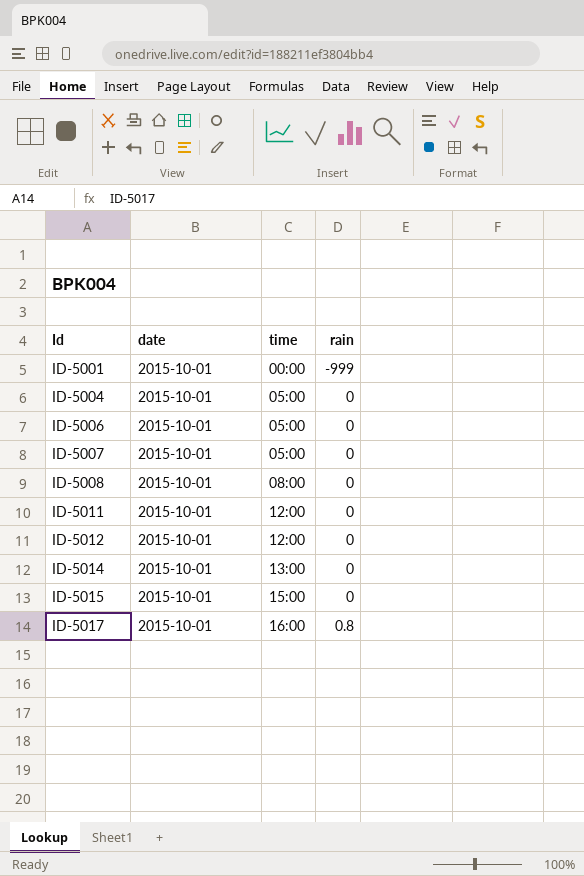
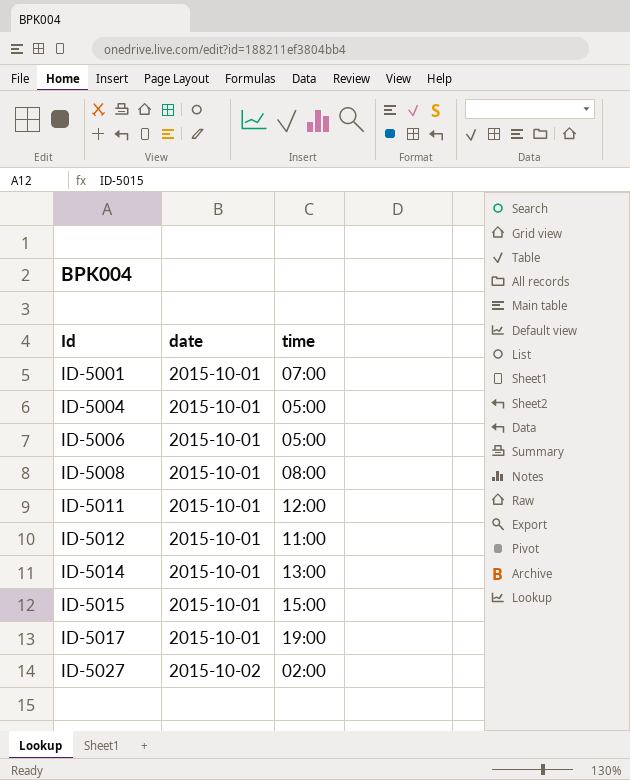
column rain | position: 4 -> none
row ID-5007: 2015-10-01 | 05:00 | 0 -> none
ID-5001 | time: 00:00 -> 07:00
ID-5012 | time: 12:00 -> 11:00
ID-5017 | time: 16:00 -> 19:00
row ID-5027: none -> 2015-10-02 | 02:00

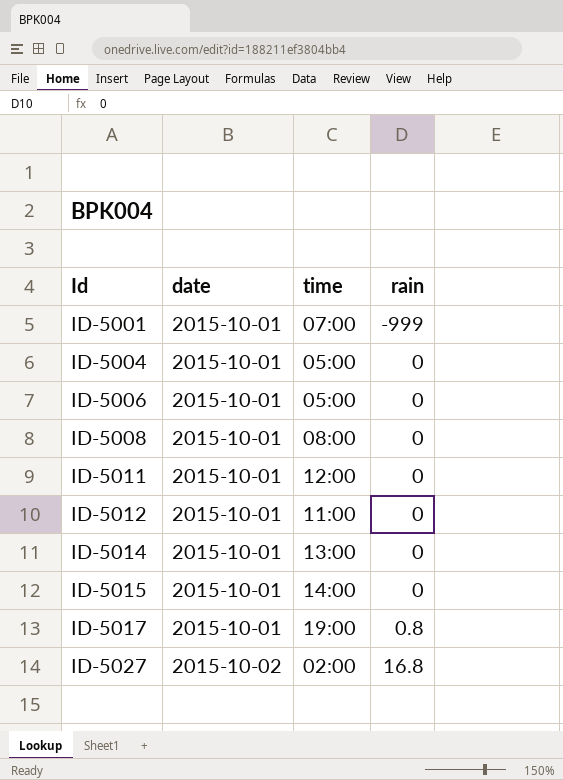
column rain | position: none -> 4
ID-5015 | time: 15:00 -> 14:00

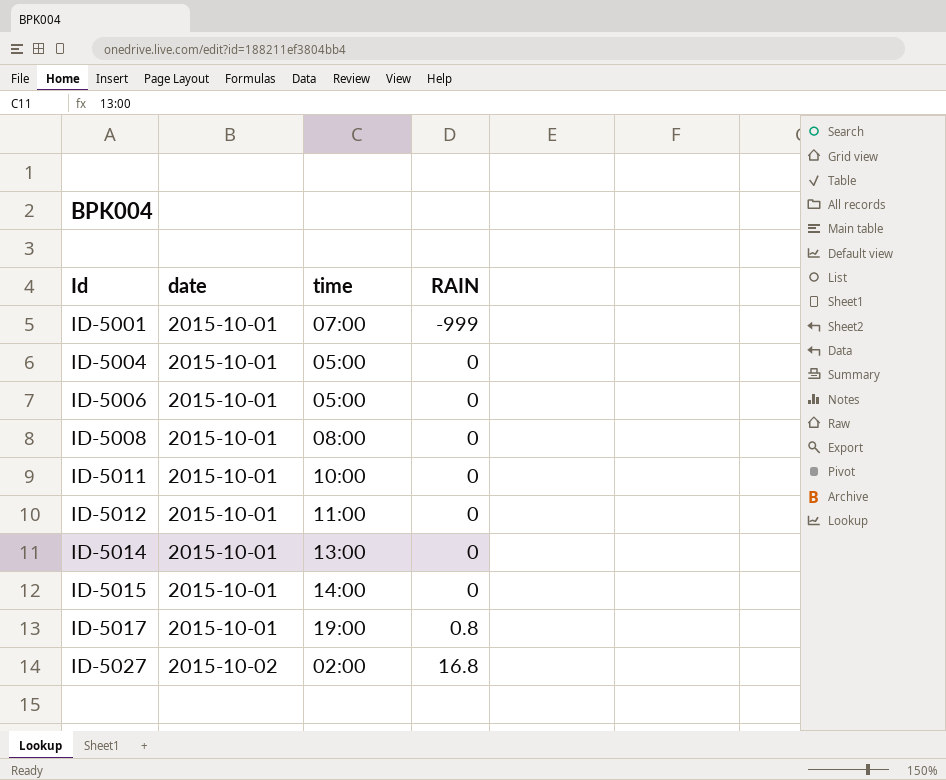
column name: rain -> RAIN
ID-5011 | time: 12:00 -> 10:00

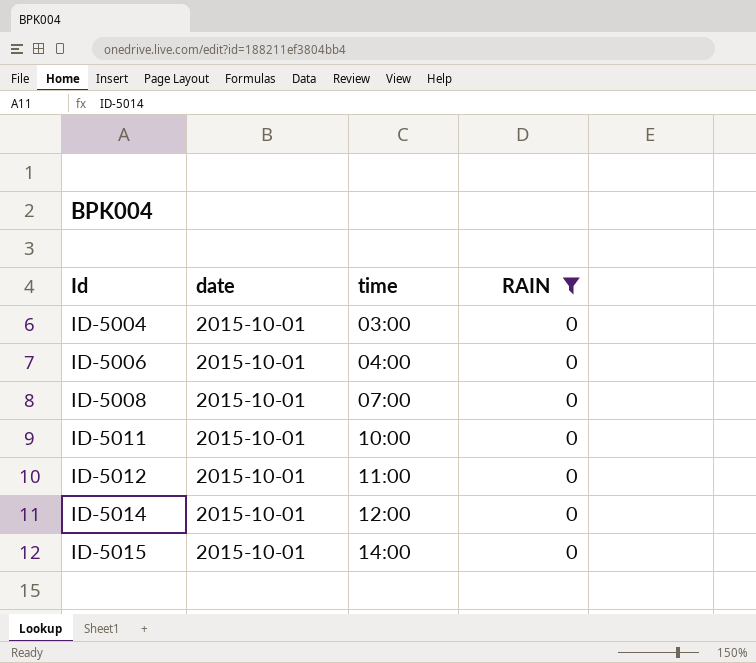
filter: none -> RAIN = 0
ID-5004 | time: 05:00 -> 03:00
ID-5006 | time: 05:00 -> 04:00
ID-5008 | time: 08:00 -> 07:00
ID-5014 | time: 13:00 -> 12:00

